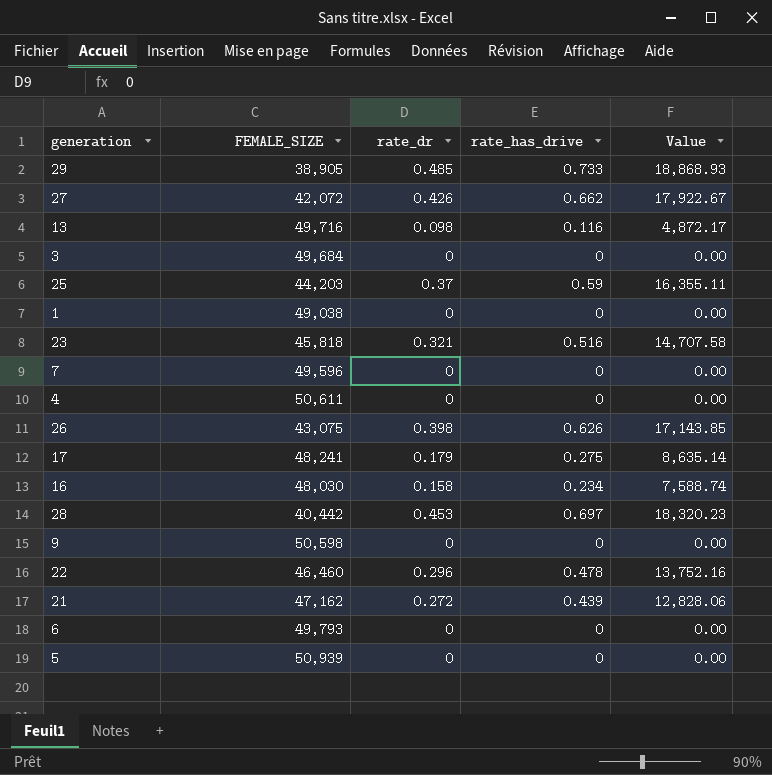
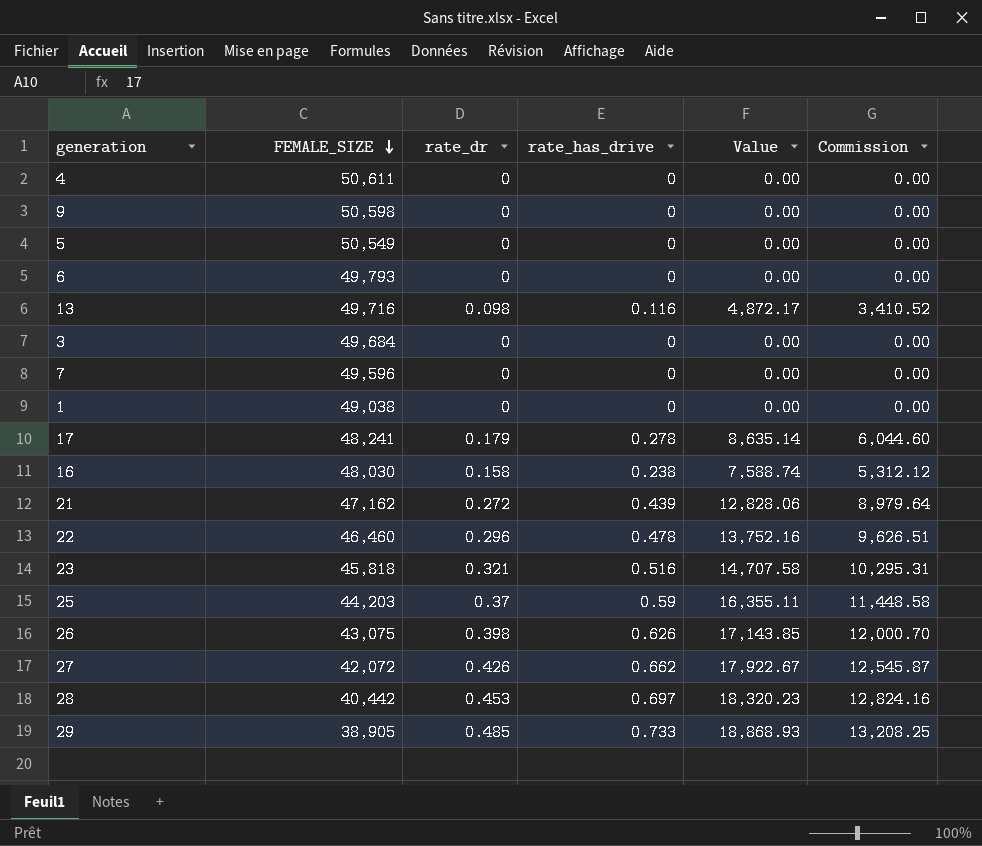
row order: none -> FEMALE_SIZE descending
column Commission | formula: none -> [Value] * 0.7
5 | FEMALE_SIZE: 50,939 -> 50,549
17 | rate_has_drive: 0.275 -> 0.278
16 | rate_has_drive: 0.234 -> 0.238

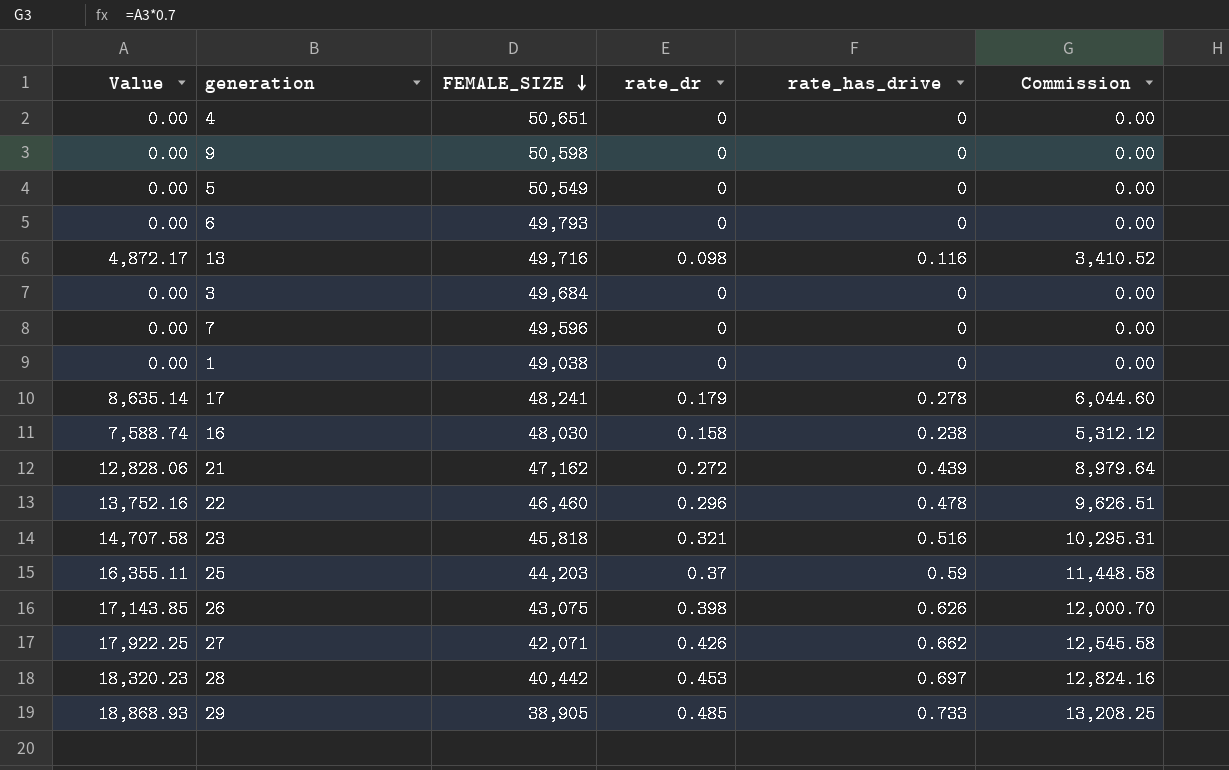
column Value | position: 5 -> 1
4 | FEMALE_SIZE: 50,611 -> 50,651
27 | Value: 17,922.67 -> 17,922.25
27 | FEMALE_SIZE: 42,072 -> 42,071
27 | Commission: 12,545.87 -> 12,545.58

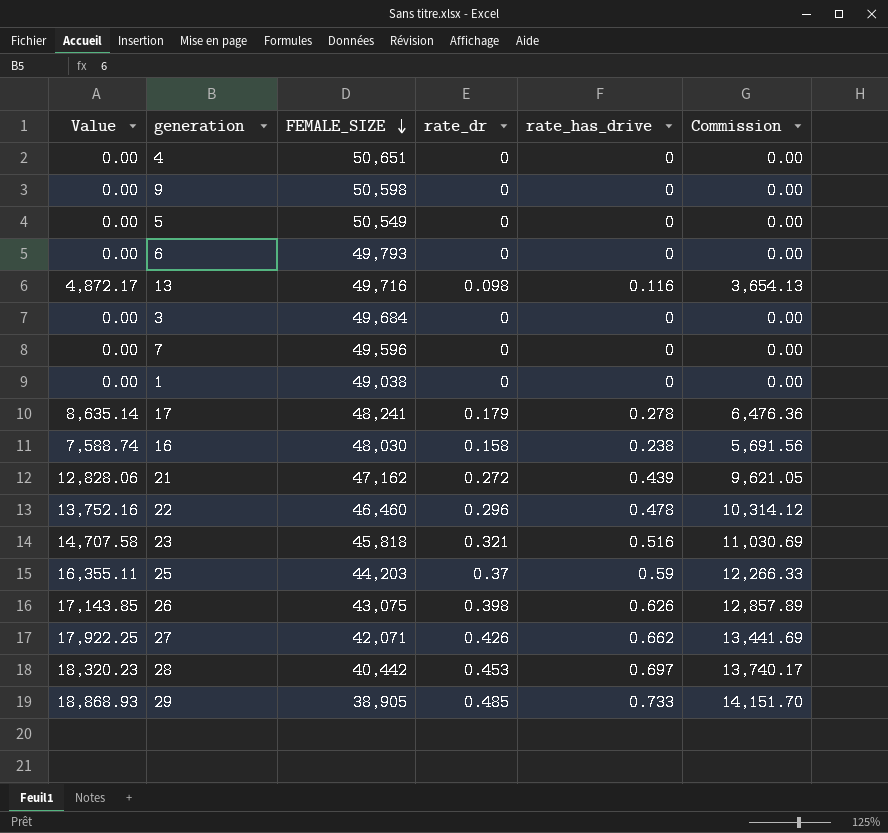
column Commission | formula: [Value] * 0.7 -> [Value] * 0.75

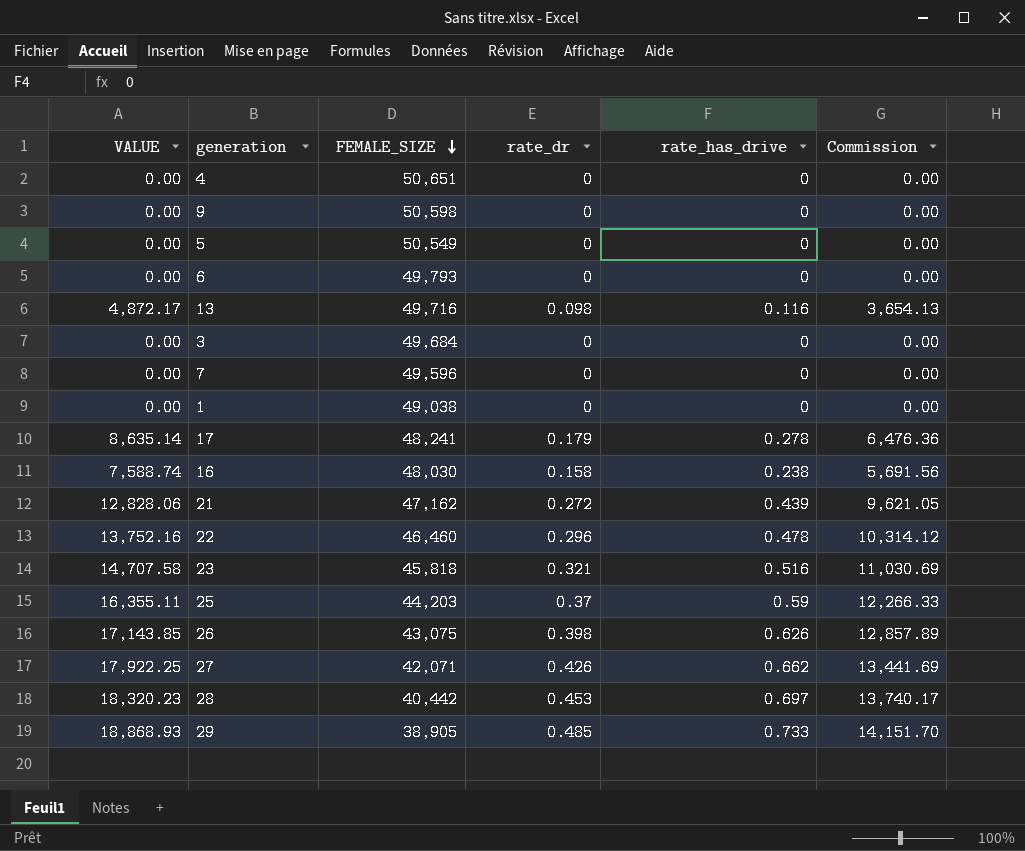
column name: Value -> VALUE

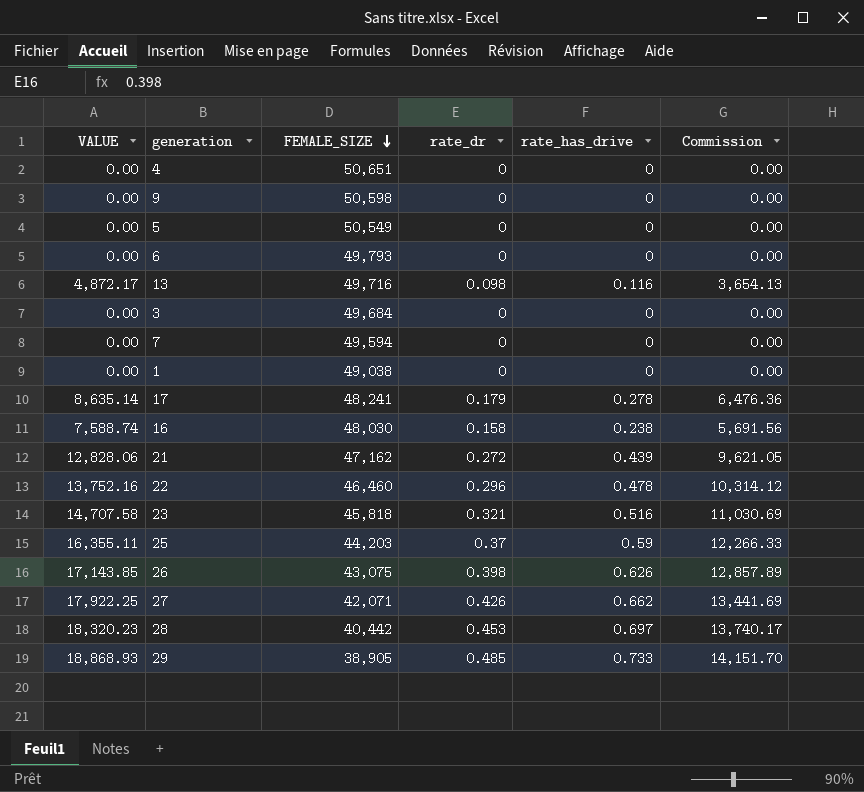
7 | FEMALE_SIZE: 49,596 -> 49,594

